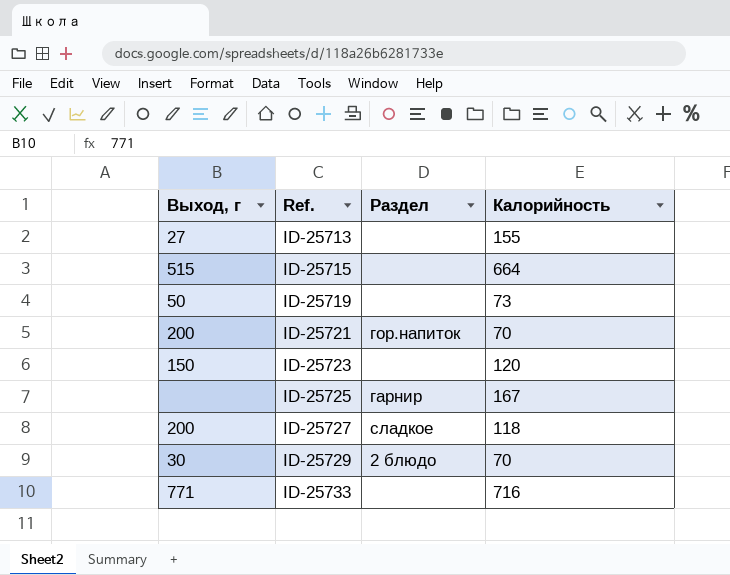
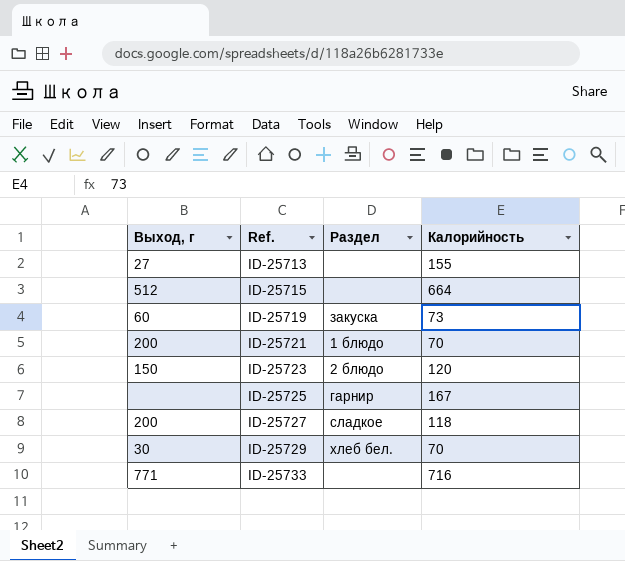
ID-25715 | Выход, г: 515 -> 512
ID-25719 | Выход, г: 50 -> 60
ID-25719 | Раздел: none -> закуска
ID-25721 | Раздел: гор.напиток -> 1 блюдо
ID-25723 | Раздел: none -> 2 блюдо
ID-25729 | Раздел: 2 блюдо -> хлеб бел.

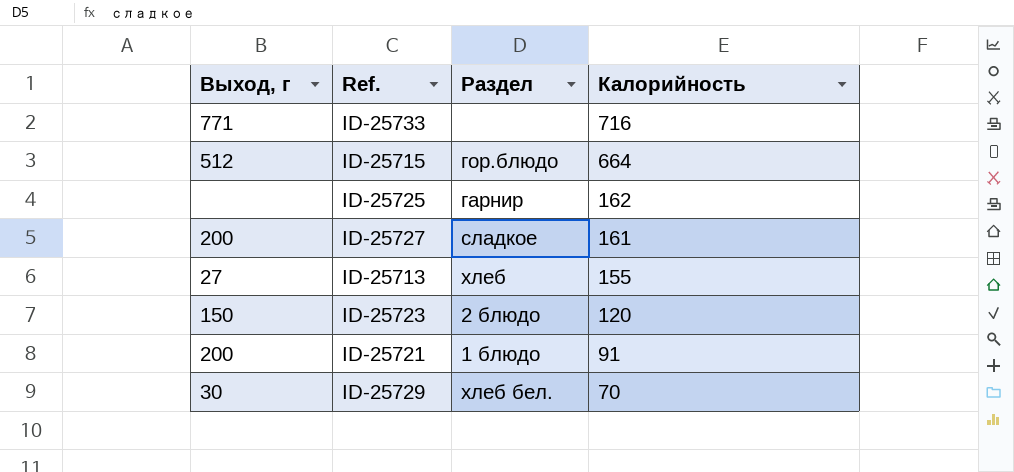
row order: Ref. ascending -> Калорийность descending
row ID-25719: 60 | закуска | 73 -> none
ID-25715 | Раздел: none -> гор.блюдо
ID-25725 | Калорийность: 167 -> 162
ID-25727 | Калорийность: 118 -> 161
ID-25713 | Раздел: none -> хлеб
ID-25721 | Калорийность: 70 -> 91

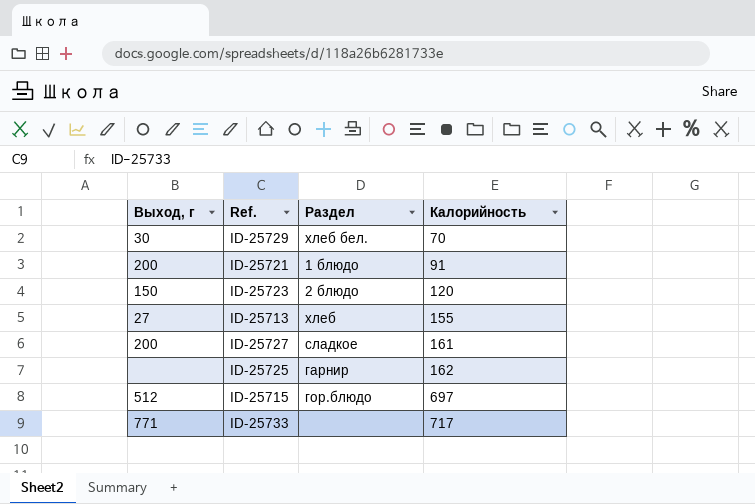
row order: Калорийность descending -> Калорийность ascending
ID-25715 | Калорийность: 664 -> 697
ID-25733 | Калорийность: 716 -> 717

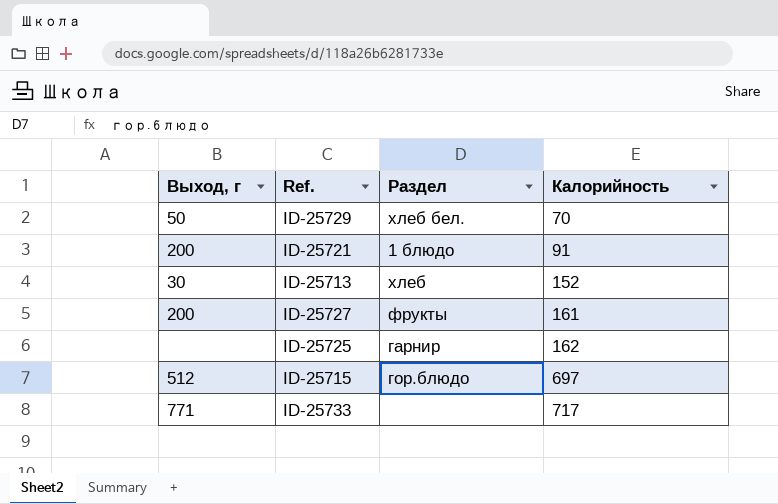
row ID-25723: 150 | 2 блюдо | 120 -> none
ID-25729 | Выход, г: 30 -> 50
ID-25713 | Выход, г: 27 -> 30
ID-25713 | Калорийность: 155 -> 152
ID-25727 | Раздел: сладкое -> фрукты

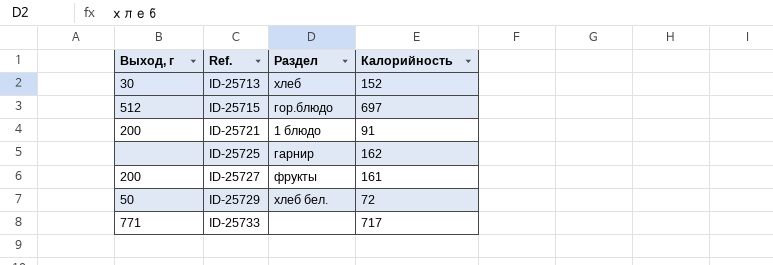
row order: Калорийность ascending -> Ref. ascending
ID-25729 | Калорийность: 70 -> 72

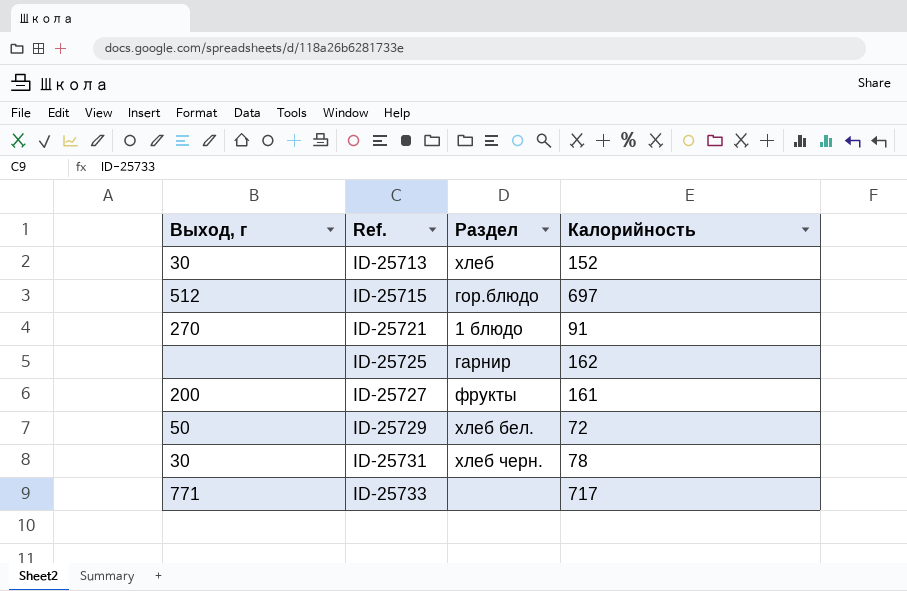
ID-25721 | Выход, г: 200 -> 270
row ID-25731: none -> 30 | хлеб черн. | 78

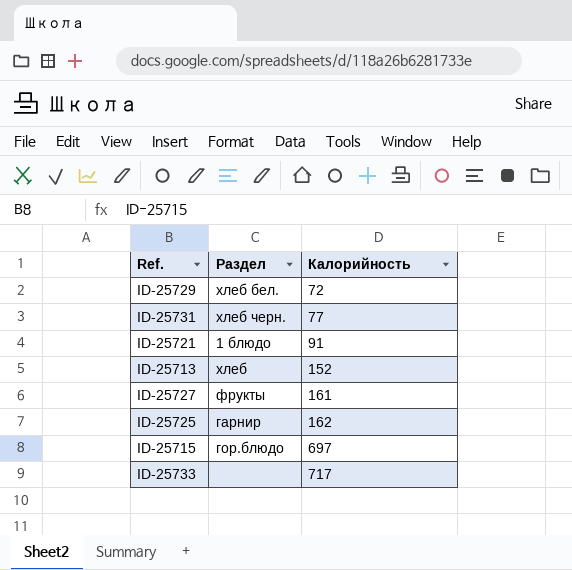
row order: Ref. ascending -> Калорийность ascending
column Выход, г | position: 1 -> none
ID-25731 | Калорийность: 78 -> 77

